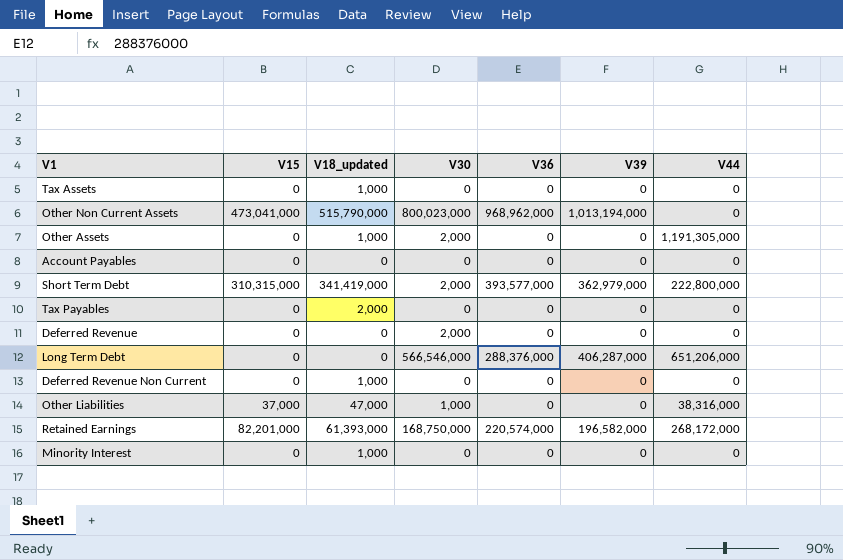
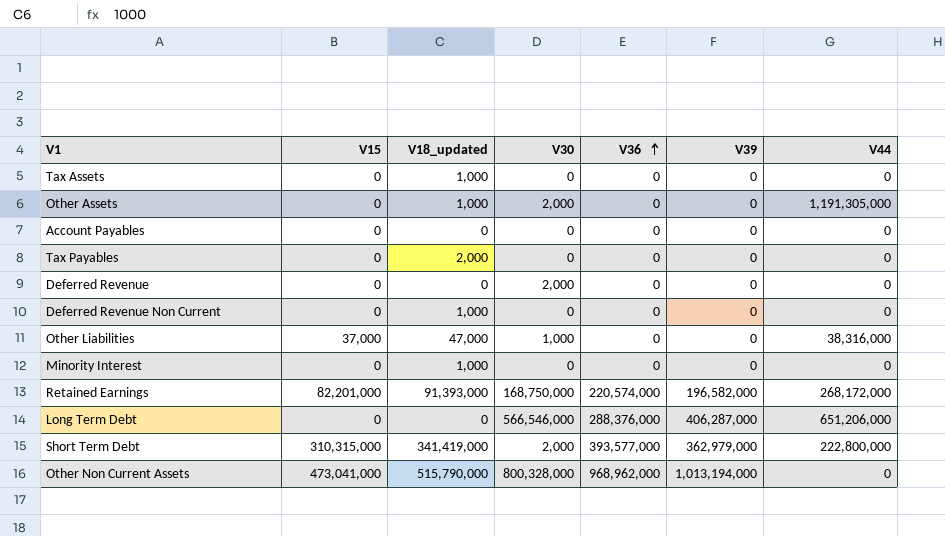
row order: none -> V36 ascending
Retained Earnings | V18_updated: 61,393,000 -> 91,393,000
Other Non Current Assets | V30: 800,023,000 -> 800,328,000

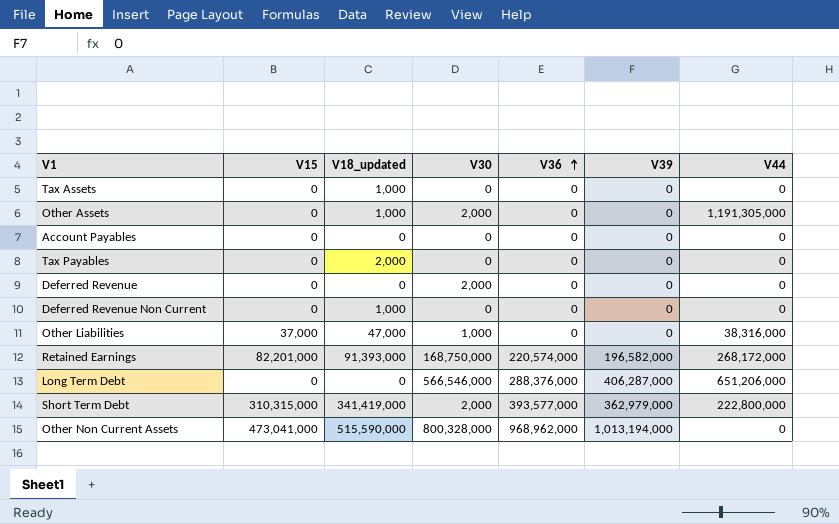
row Minority Interest: 0 | 1,000 | 0 | 0 | 0 | 0 -> none
Other Non Current Assets | V18_updated: 515,790,000 -> 515,590,000

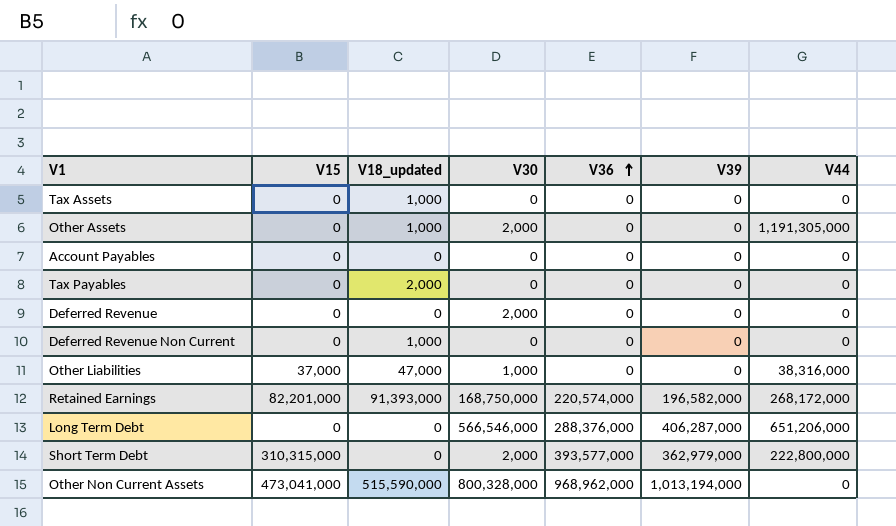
Short Term Debt | V18_updated: 341,419,000 -> 0

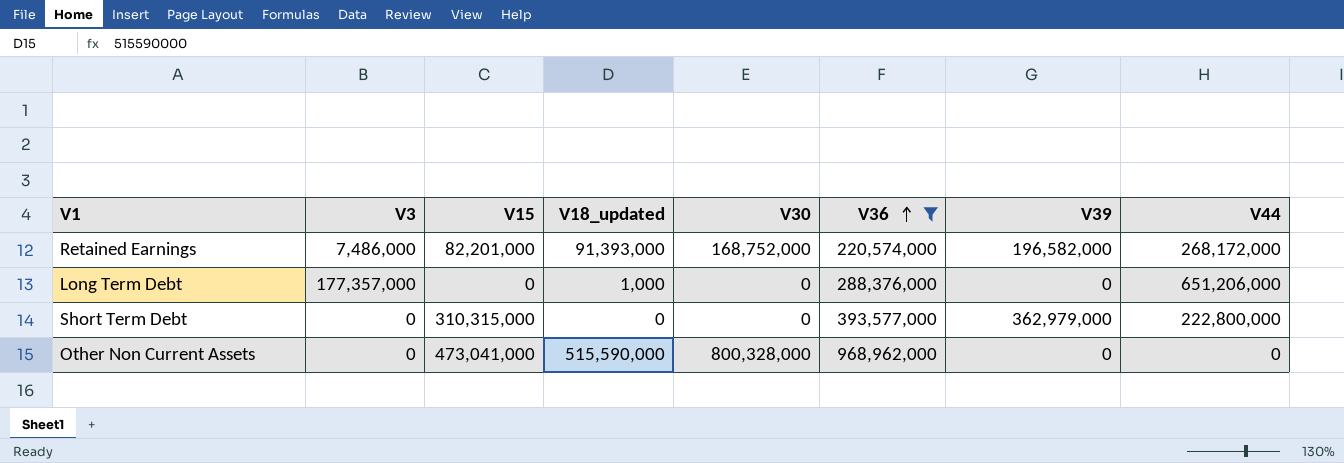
filter: none -> V36 != 0
column V3 | position: none -> 2
Retained Earnings | V30: 168,750,000 -> 168,752,000
Long Term Debt | V18_updated: 0 -> 1,000
Long Term Debt | V30: 566,546,000 -> 0
Long Term Debt | V39: 406,287,000 -> 0
Short Term Debt | V30: 2,000 -> 0
Other Non Current Assets | V39: 1,013,194,000 -> 0

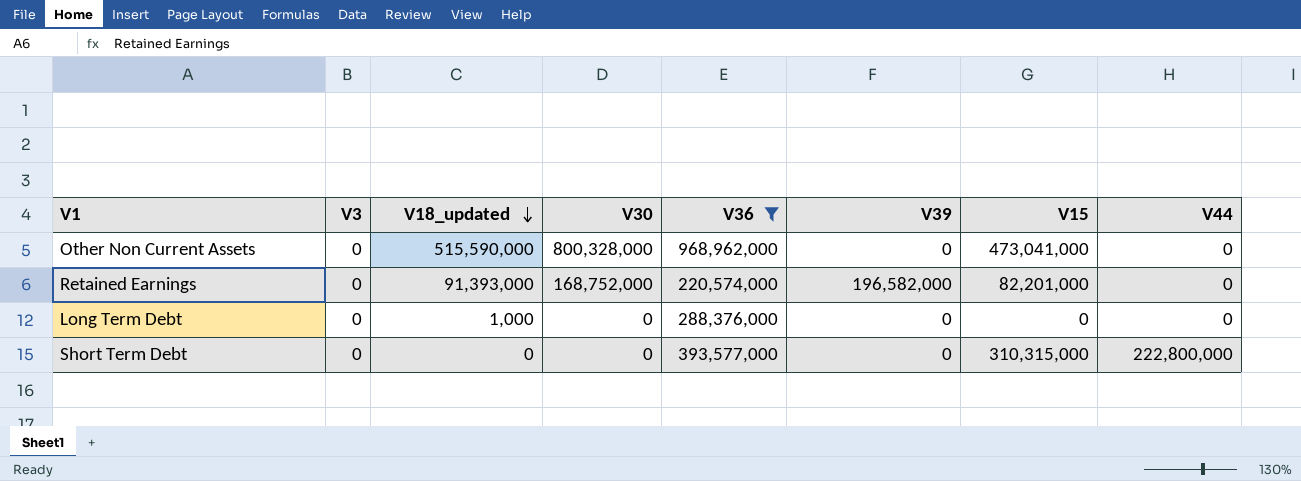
row order: V36 ascending -> V18_updated descending
column V15 | position: 3 -> 7
Retained Earnings | V3: 7,486,000 -> 0
Retained Earnings | V44: 268,172,000 -> 0
Long Term Debt | V3: 177,357,000 -> 0
Long Term Debt | V44: 651,206,000 -> 0
Short Term Debt | V39: 362,979,000 -> 0

